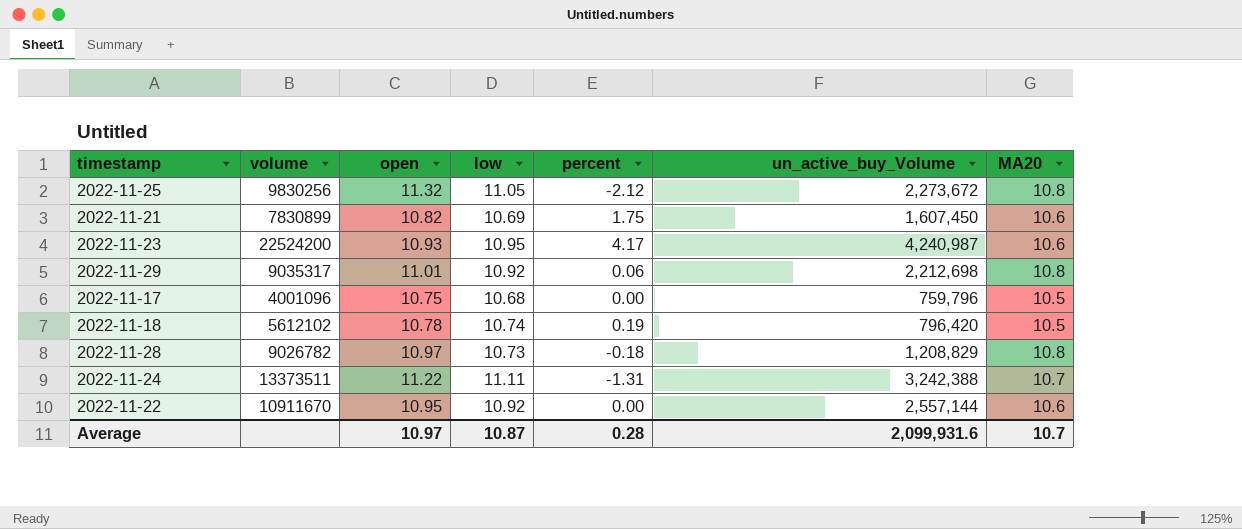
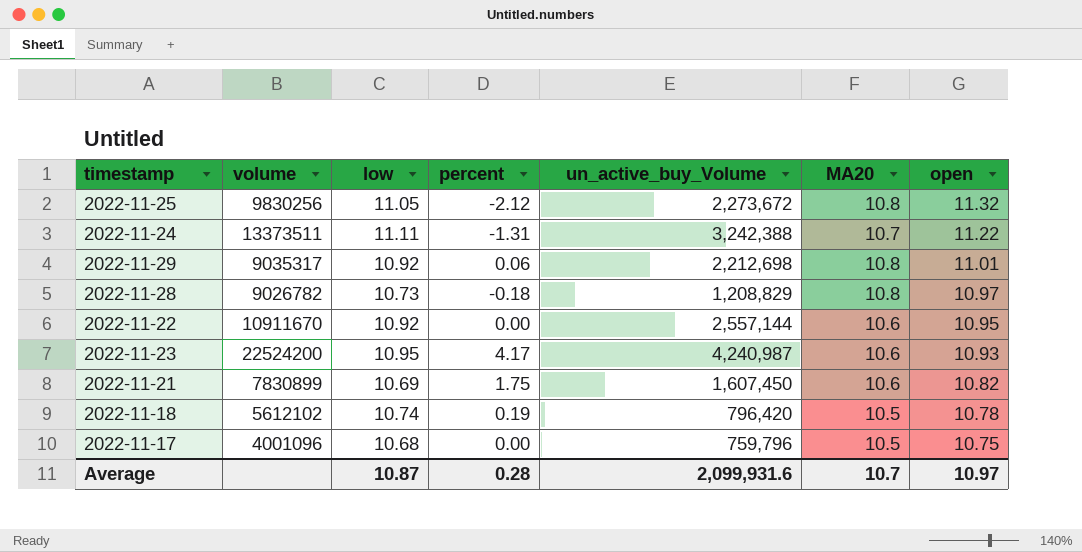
row order: none -> open descending
column open | position: 3 -> 7

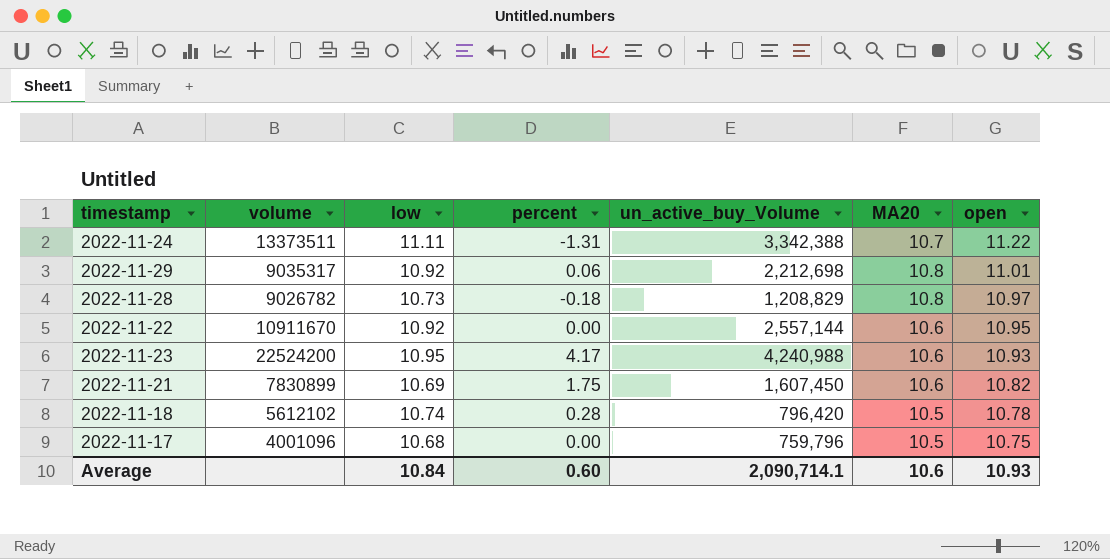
row 2022-11-25: 9830256 | 11.05 | -2.12 | 2,273,672 | 10.8 | 11.32 -> none
2022-11-24 | un_active_buy_Volume: 3,242,388 -> 3,342,388
2022-11-23 | un_active_buy_Volume: 4,240,987 -> 4,240,988
2022-11-18 | percent: 0.19 -> 0.28
Average | low: 10.87 -> 10.84
Average | percent: 0.28 -> 0.60
Average | un_active_buy_Volume: 2,099,931.6 -> 2,090,714.1
Average | MA20: 10.7 -> 10.6
Average | open: 10.97 -> 10.93

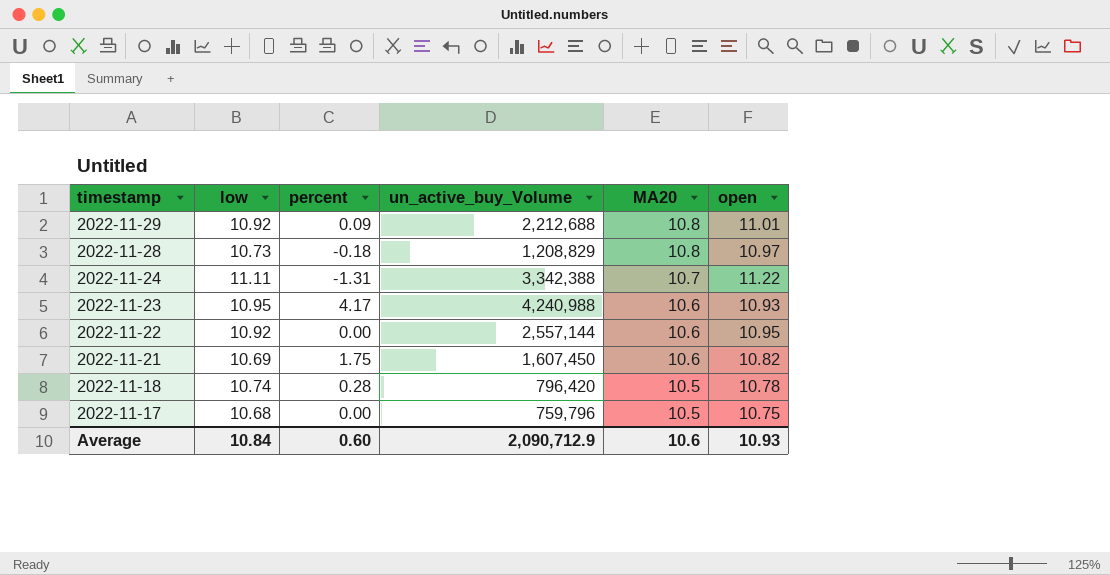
row order: open descending -> timestamp descending
column volume | position: 2 -> none
2022-11-29 | percent: 0.06 -> 0.09
2022-11-29 | un_active_buy_Volume: 2,212,698 -> 2,212,688
Average | un_active_buy_Volume: 2,090,714.1 -> 2,090,712.9

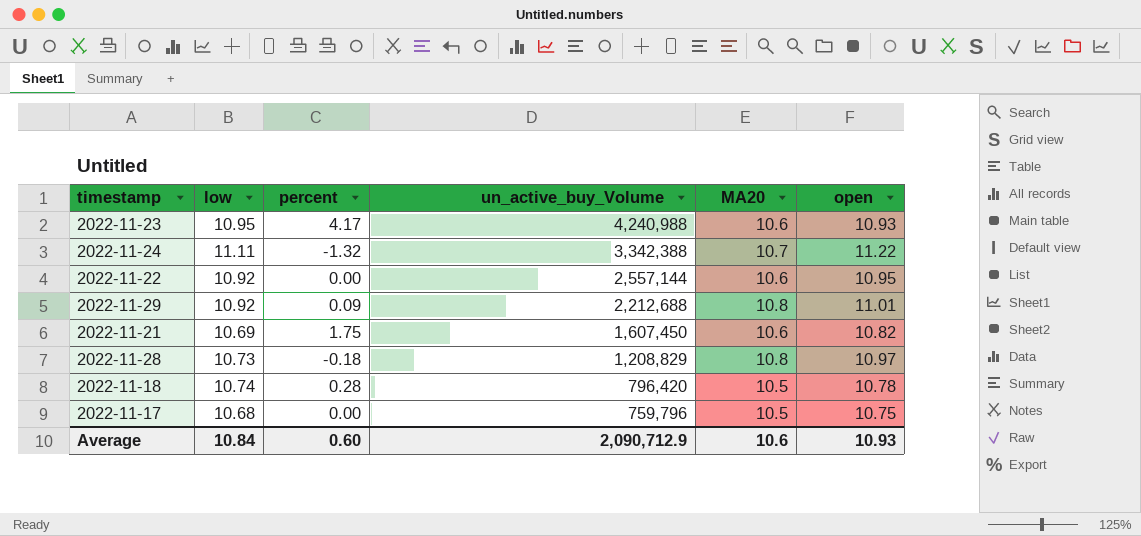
row order: timestamp descending -> un_active_buy_Volume descending
2022-11-24 | percent: -1.31 -> -1.32

